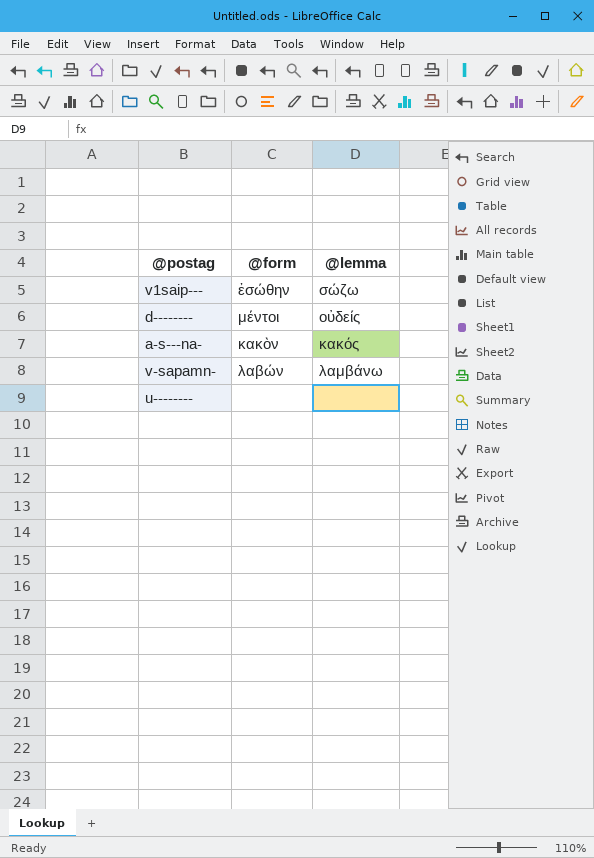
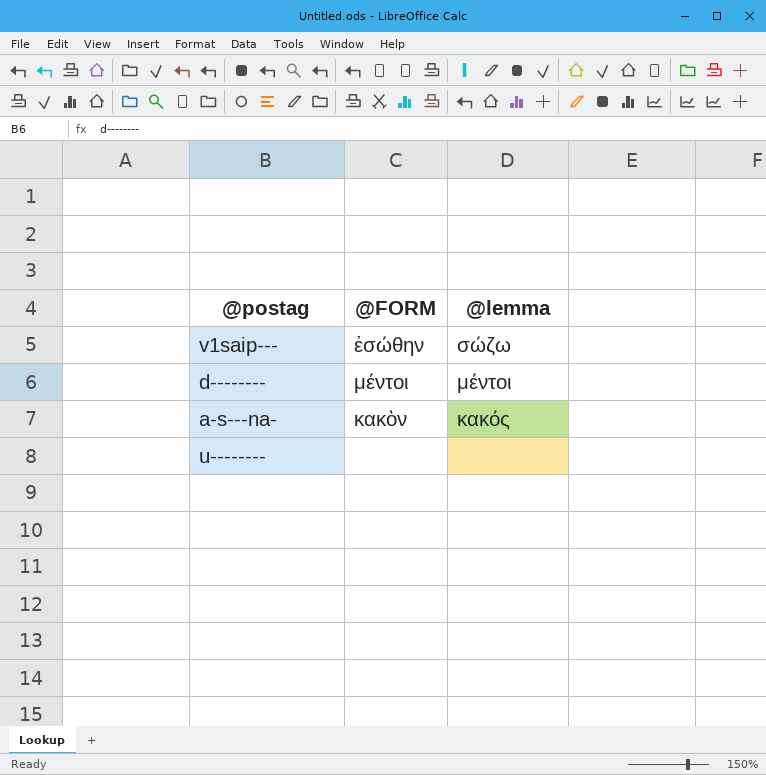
column name: @form -> @FORM
row v-sapamn-: λαβών | λαμβάνω -> none
d-------- | @lemma: οὐδείς -> μέντοι

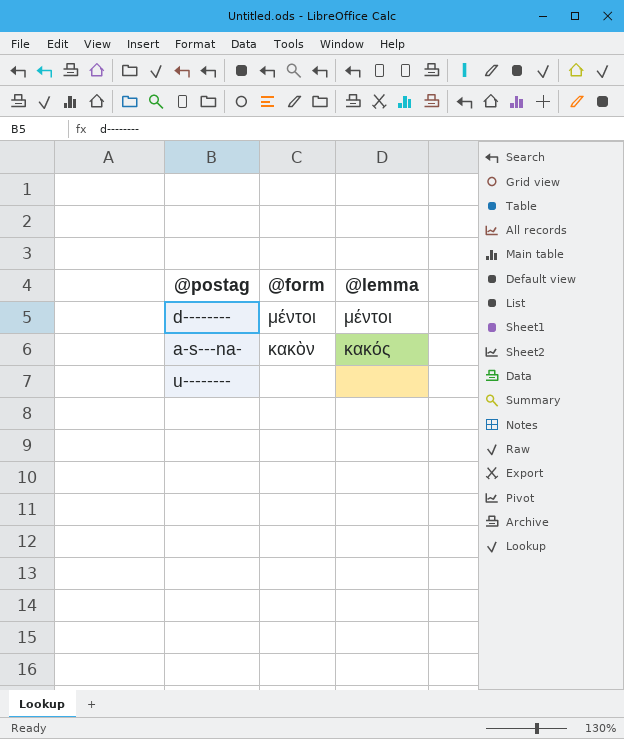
column name: @FORM -> @form
row v1saip---: ἐσώθην | σώζω -> none

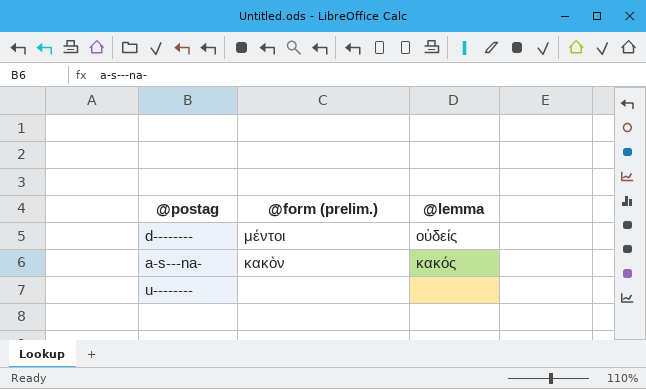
column name: @form -> @form (prelim.)
d-------- | @lemma: μέντοι -> οὐδείς

